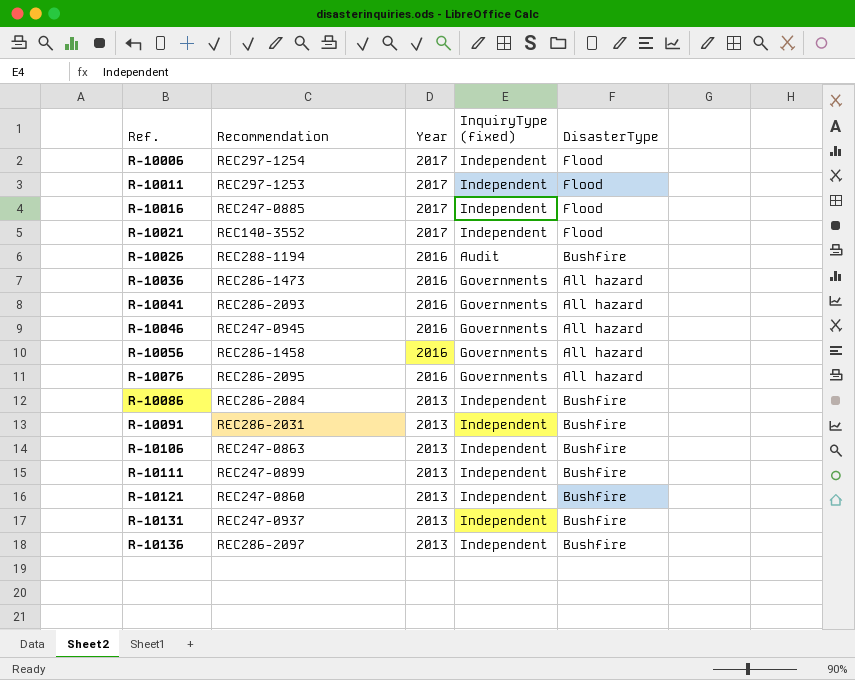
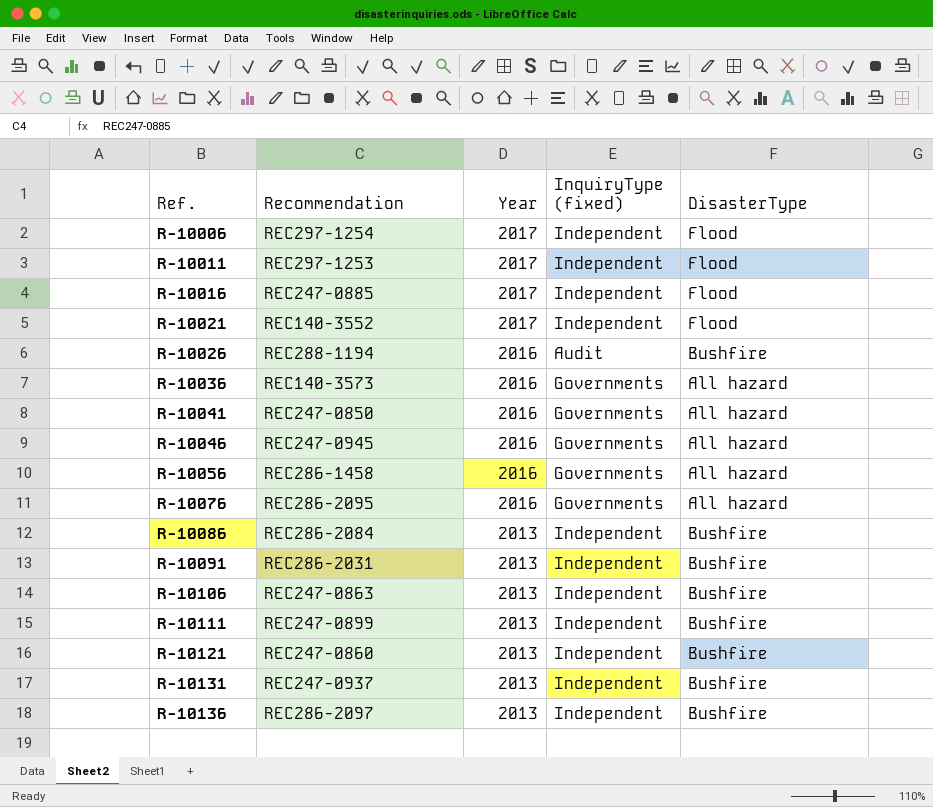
R-10036 | Recommendation: REC286-1473 -> REC140-3573
R-10041 | Recommendation: REC286-2093 -> REC247-0850

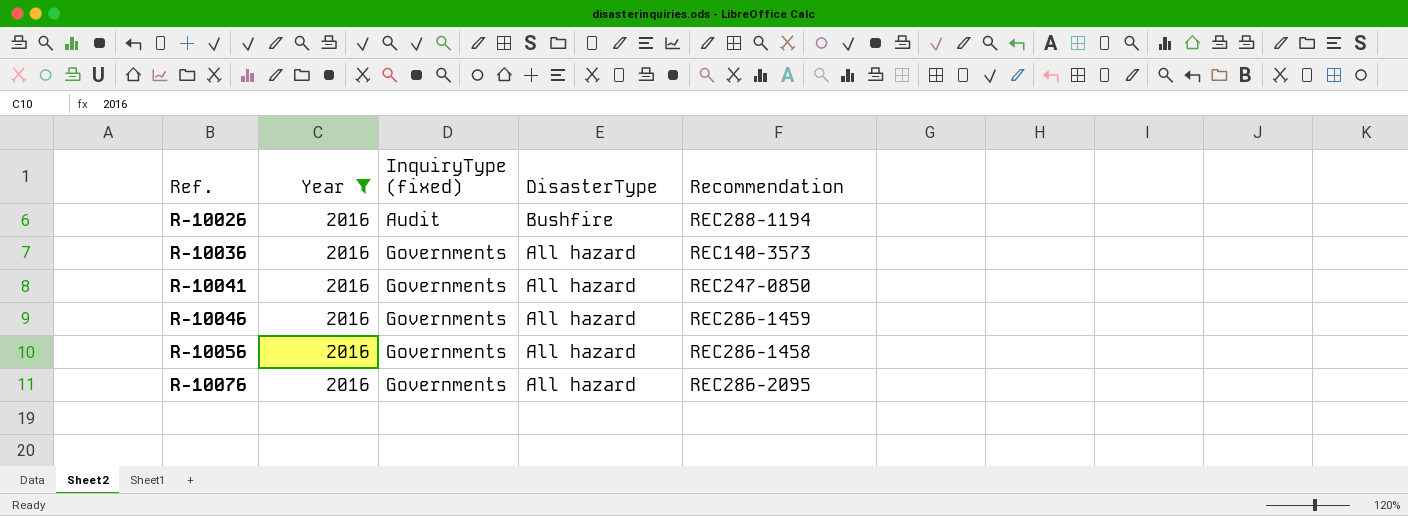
filter: none -> Year = 2016
column Recommendation | position: 2 -> 5
R-10046 | Recommendation: REC247-0945 -> REC286-1459

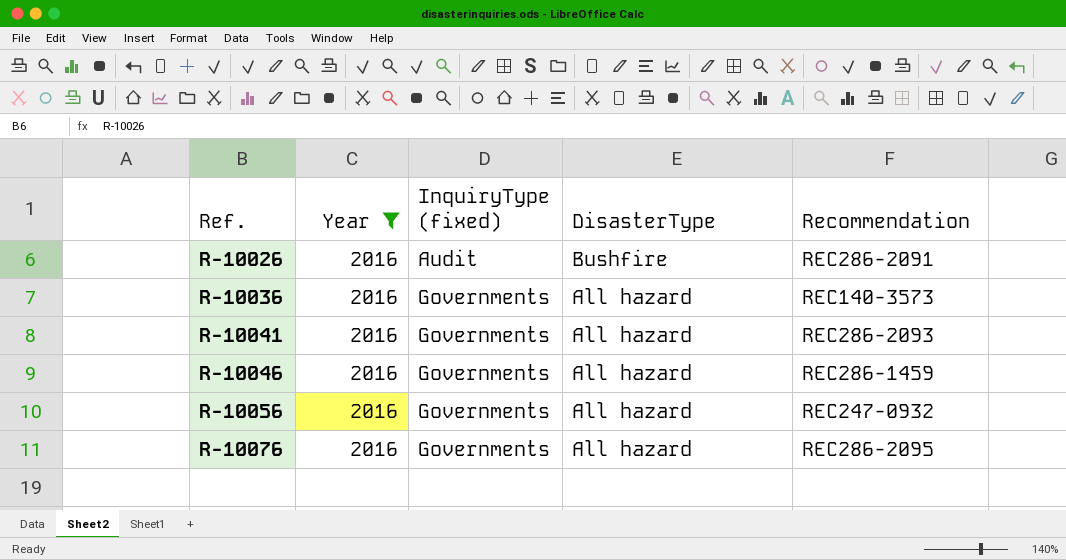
R-10026 | Recommendation: REC288-1194 -> REC286-2091
R-10041 | Recommendation: REC247-0850 -> REC286-2093
R-10056 | Recommendation: REC286-1458 -> REC247-0932

